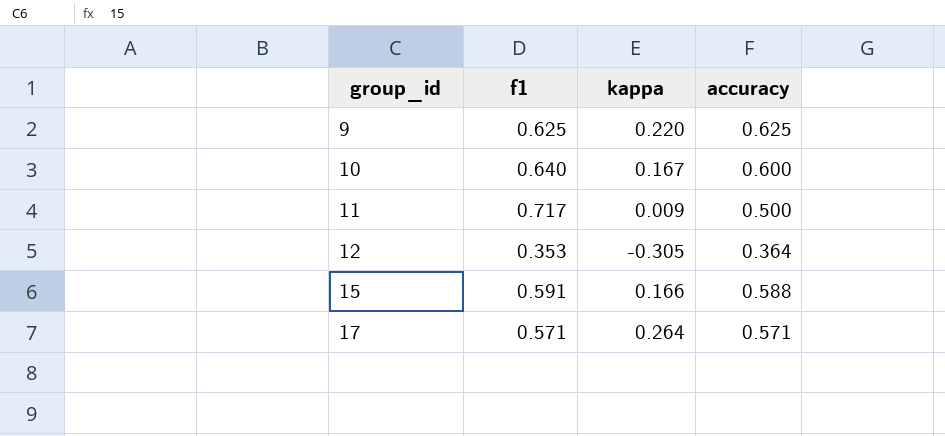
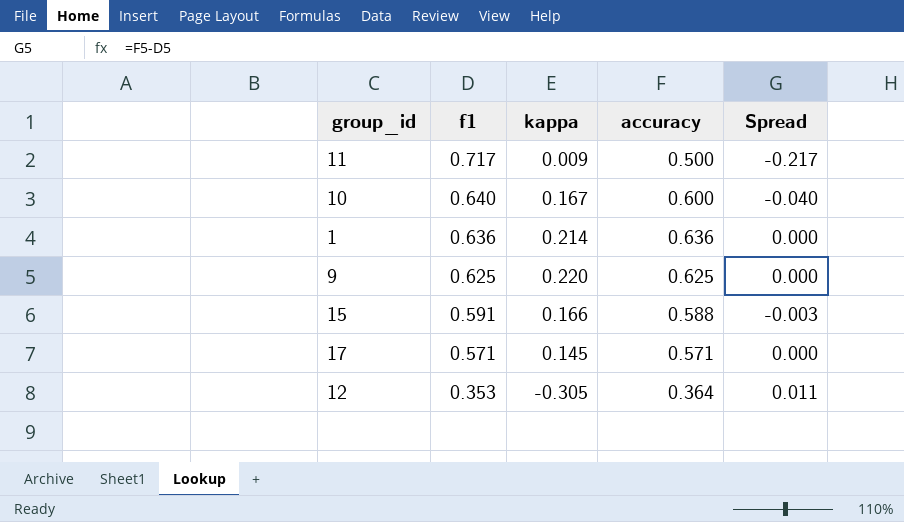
row order: group_id ascending -> f1 descending
column Spread | formula: none -> [accuracy] - [f1]
row 1: none -> 0.636 | 0.214 | 0.636 | 0.000
17 | kappa: 0.264 -> 0.145

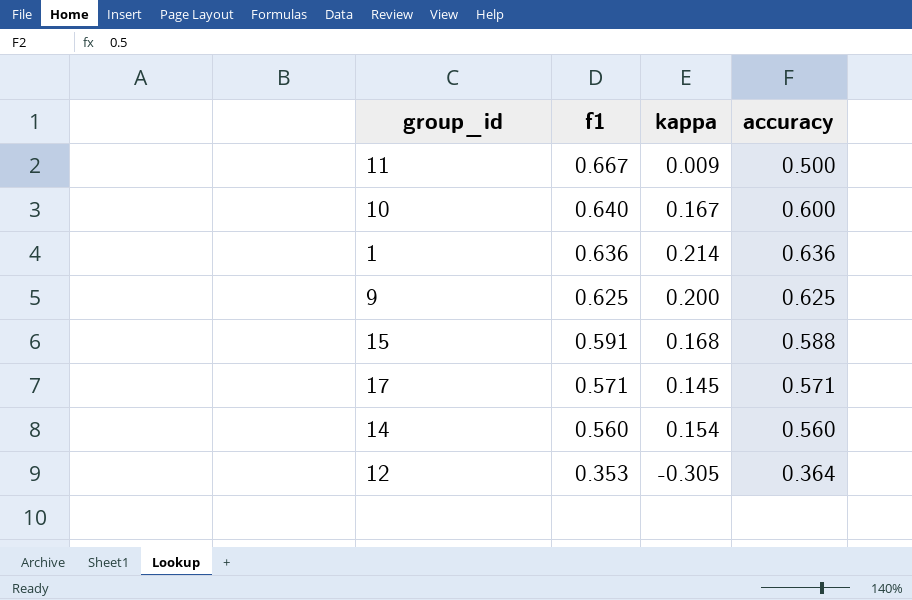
column Spread | formula: [accuracy] - [f1] -> none
11 | f1: 0.717 -> 0.667
9 | kappa: 0.220 -> 0.200
15 | kappa: 0.166 -> 0.168
row 14: none -> 0.560 | 0.154 | 0.560

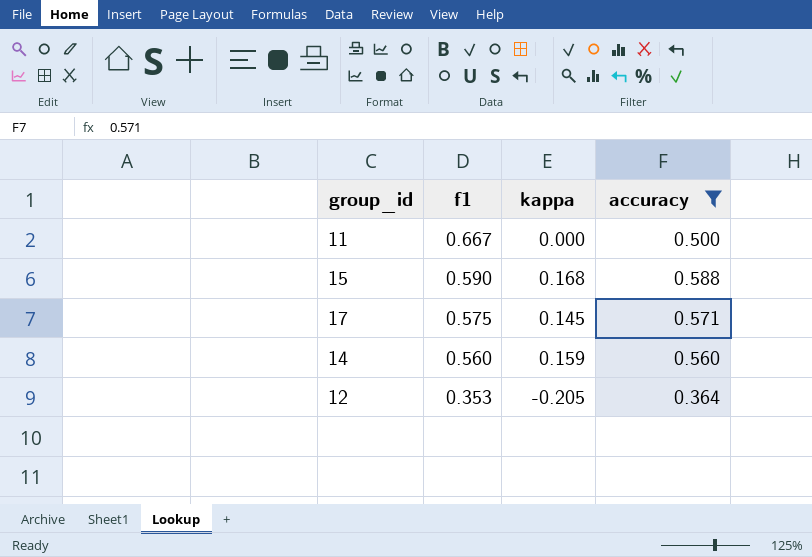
filter: none -> accuracy <= 0.588
11 | kappa: 0.009 -> 0.000
15 | f1: 0.591 -> 0.590
17 | f1: 0.571 -> 0.575
14 | kappa: 0.154 -> 0.159
12 | kappa: -0.305 -> -0.205

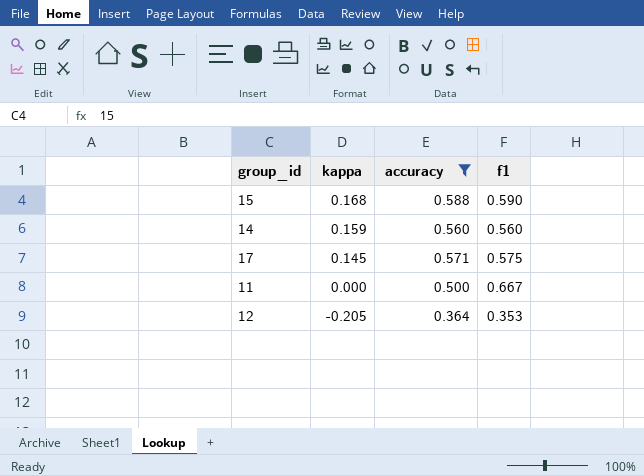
row order: f1 descending -> kappa descending
column f1 | position: 2 -> 4

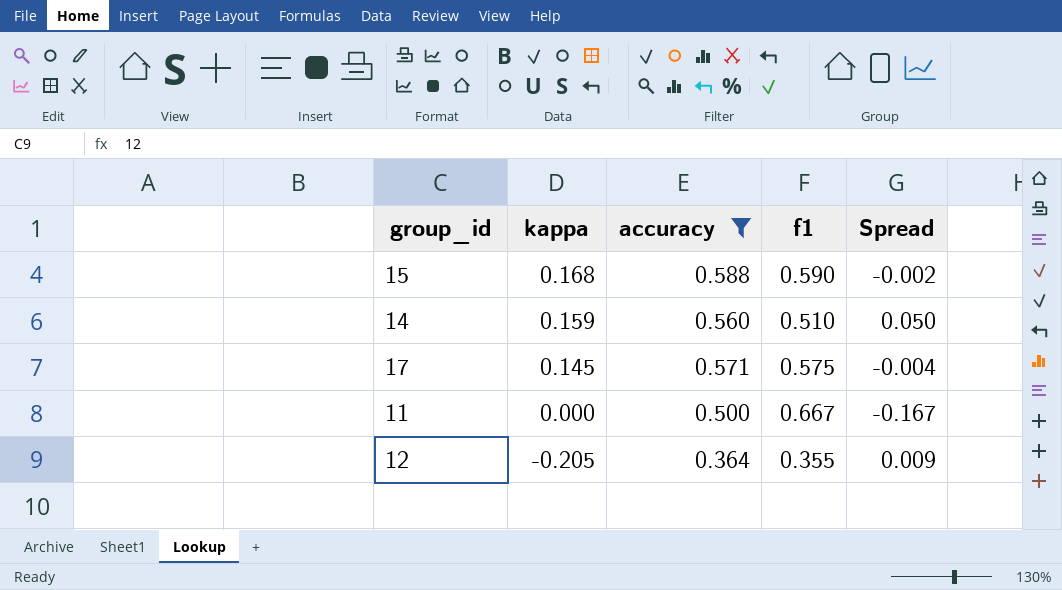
column Spread | formula: none -> [accuracy] - [f1]
14 | f1: 0.560 -> 0.510
12 | f1: 0.353 -> 0.355

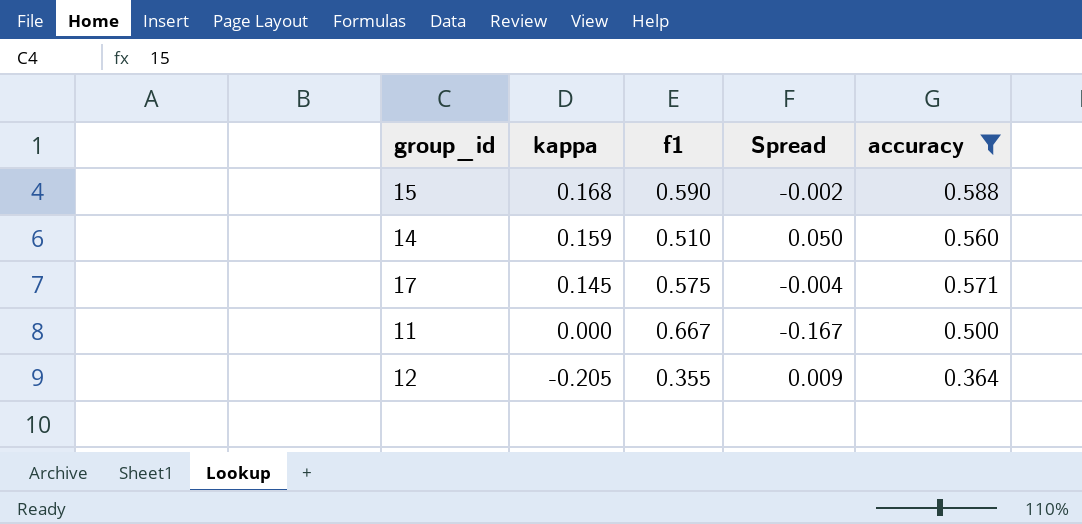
column accuracy | position: 3 -> 5

